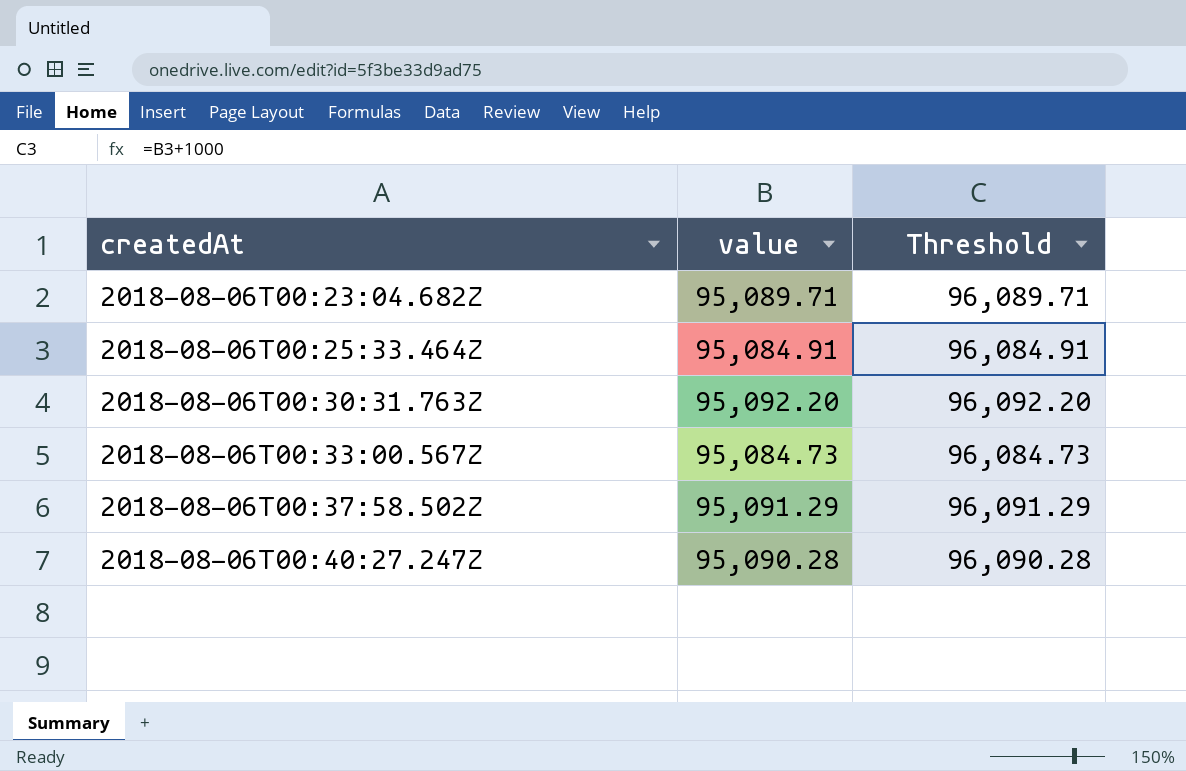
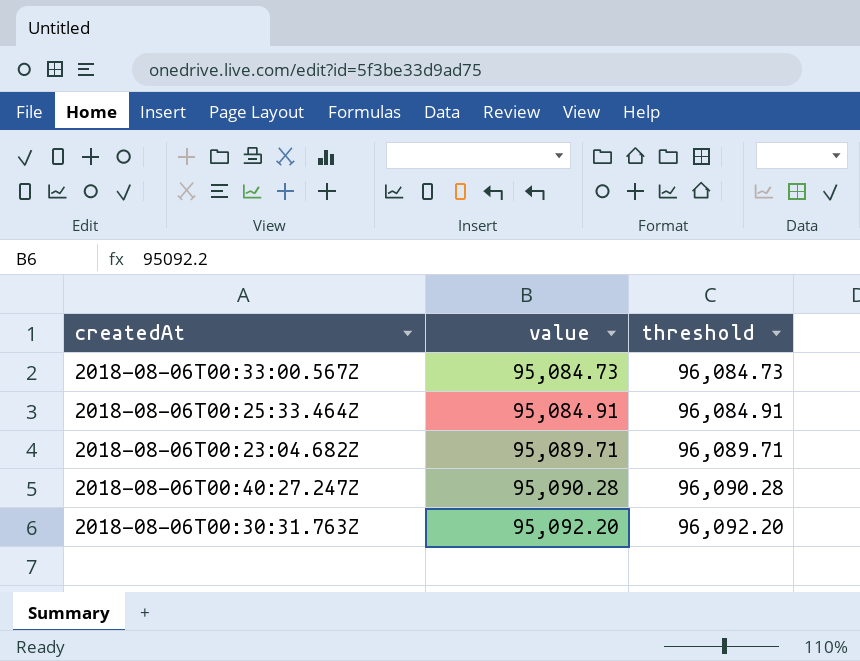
row order: createdAt ascending -> value ascending
column name: Threshold -> threshold
row 2018-08-06T00:37:58.502Z: 95,091.29 | 96,091.29 -> none

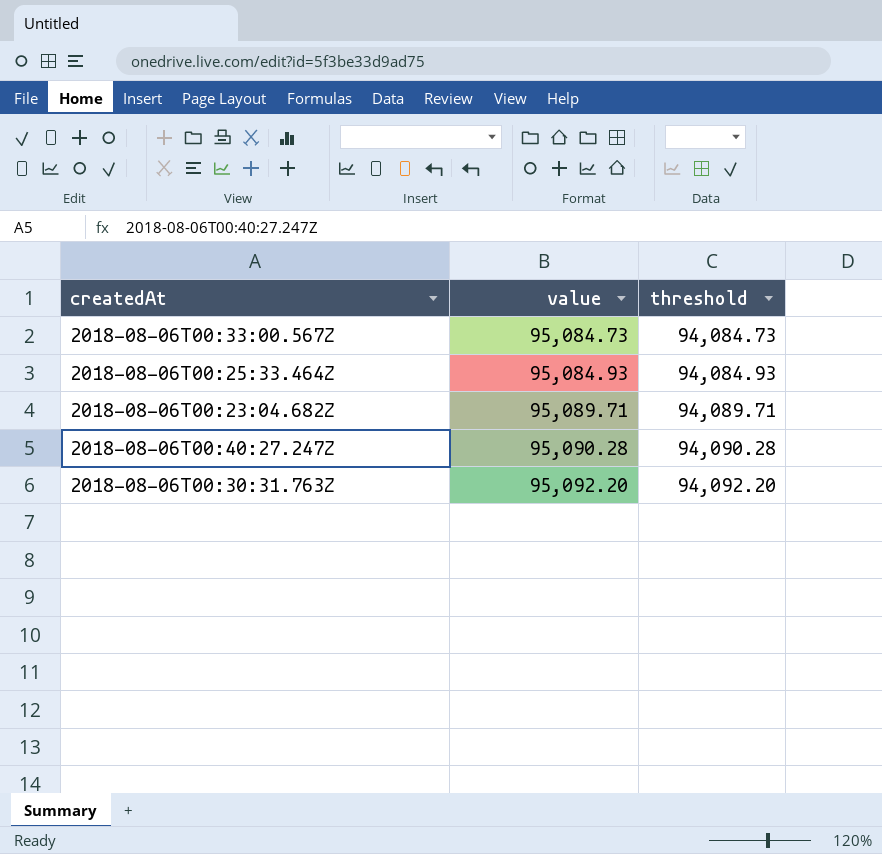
column threshold | formula: [value] + 1000 -> [value] - 1000
2018-08-06T00:25:33.464Z | value: 95,084.91 -> 95,084.93

